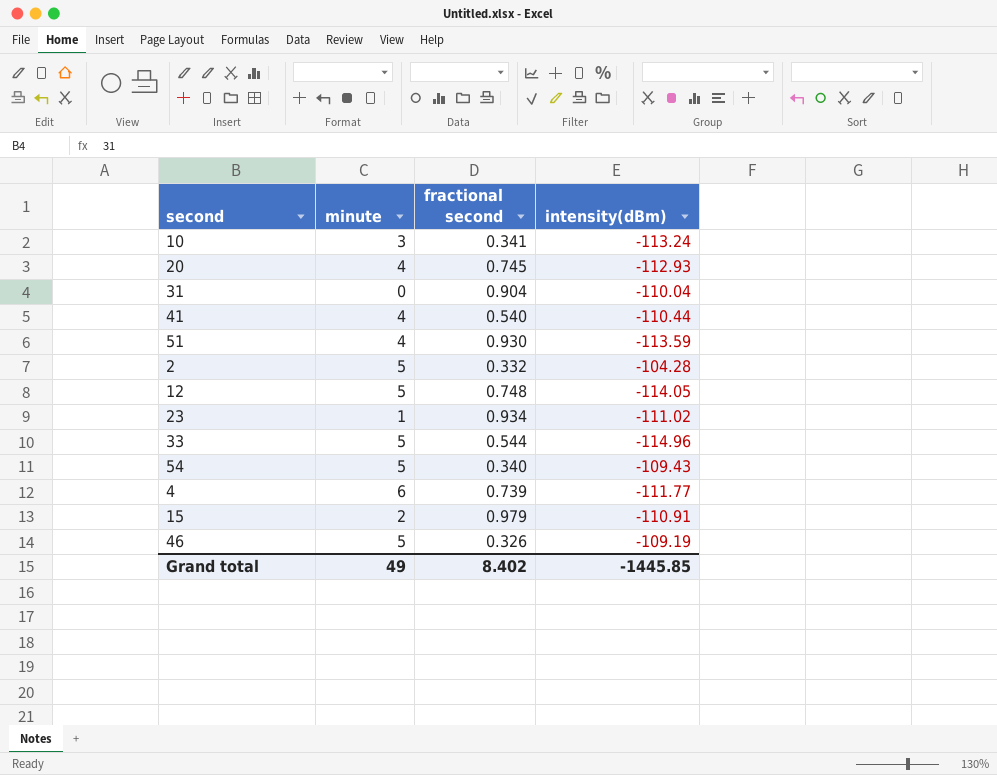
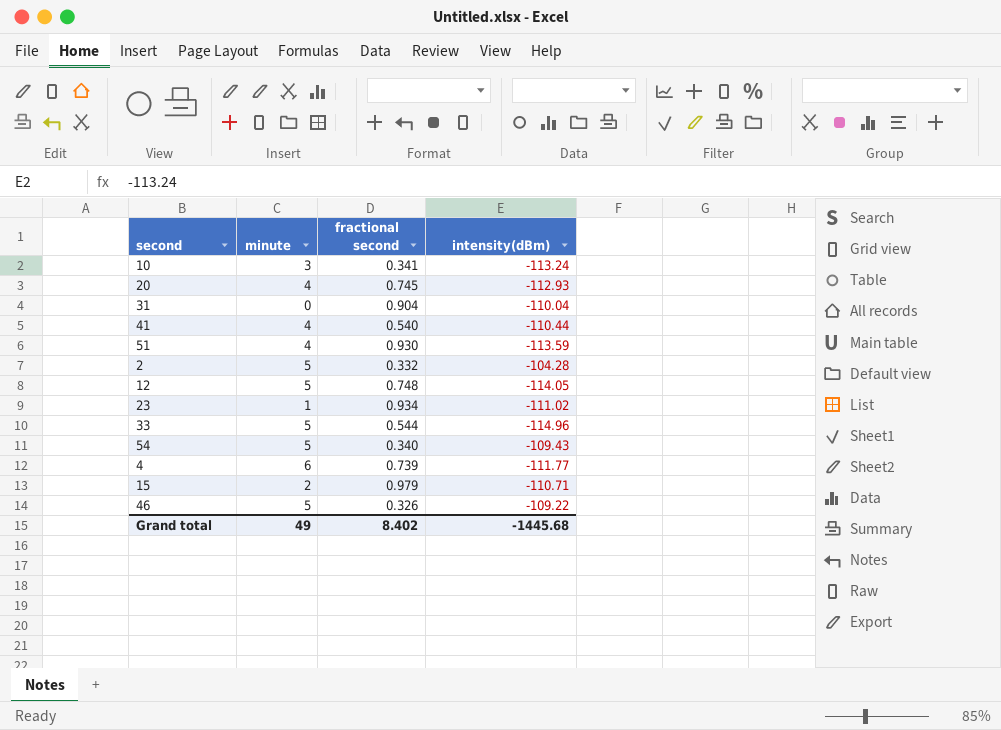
15 | intensity(dBm): -110.91 -> -110.71
46 | intensity(dBm): -109.19 -> -109.22
Grand total | intensity(dBm): -1445.85 -> -1445.68

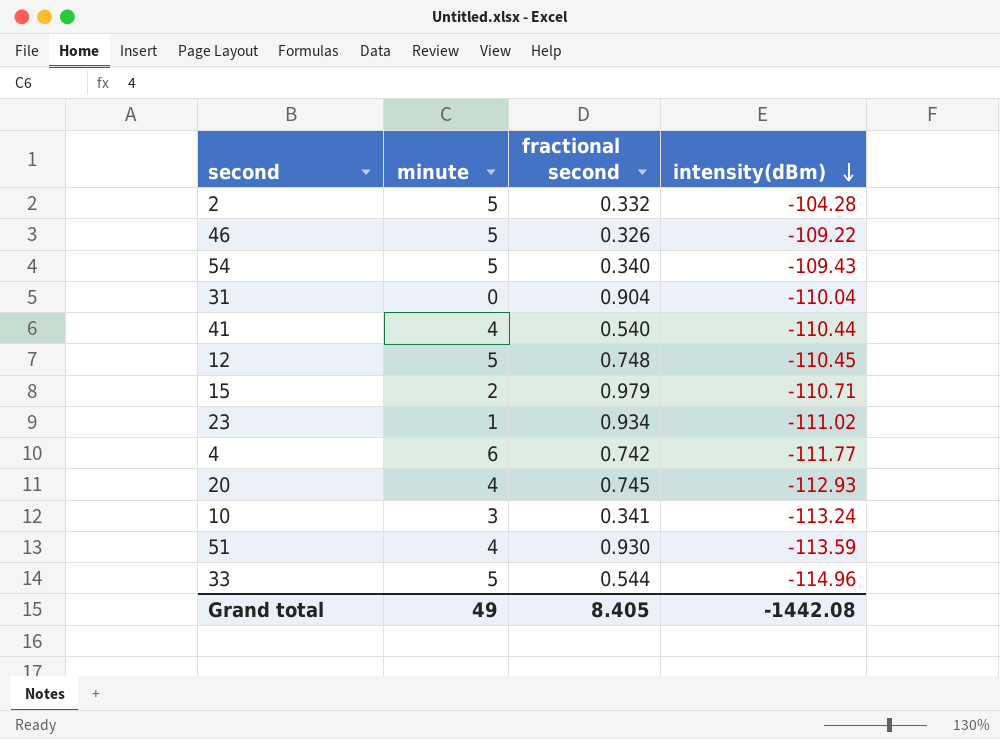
row order: none -> intensity(dBm) descending
12 | intensity(dBm): -114.05 -> -110.45
4 | fractional second: 0.739 -> 0.742
Grand total | fractional second: 8.402 -> 8.405
Grand total | intensity(dBm): -1445.68 -> -1442.08

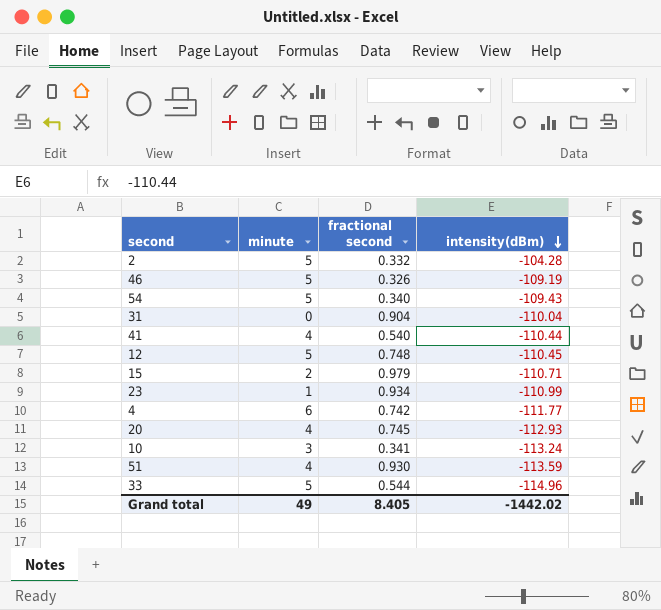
46 | intensity(dBm): -109.22 -> -109.19
23 | intensity(dBm): -111.02 -> -110.99
Grand total | intensity(dBm): -1442.08 -> -1442.02

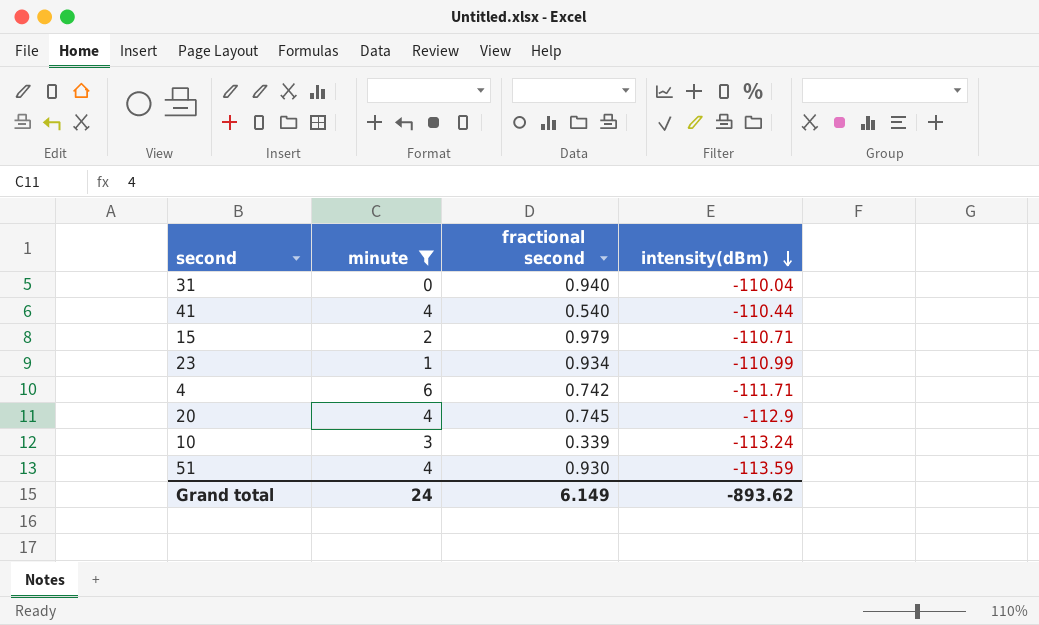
filter: none -> minute != 5
31 | fractional second: 0.904 -> 0.940
4 | intensity(dBm): -111.77 -> -111.71
20 | intensity(dBm): -112.93 -> -112.9
10 | fractional second: 0.341 -> 0.339
Grand total | minute: 49 -> 24
Grand total | fractional second: 8.405 -> 6.149
Grand total | intensity(dBm): -1442.02 -> -893.62

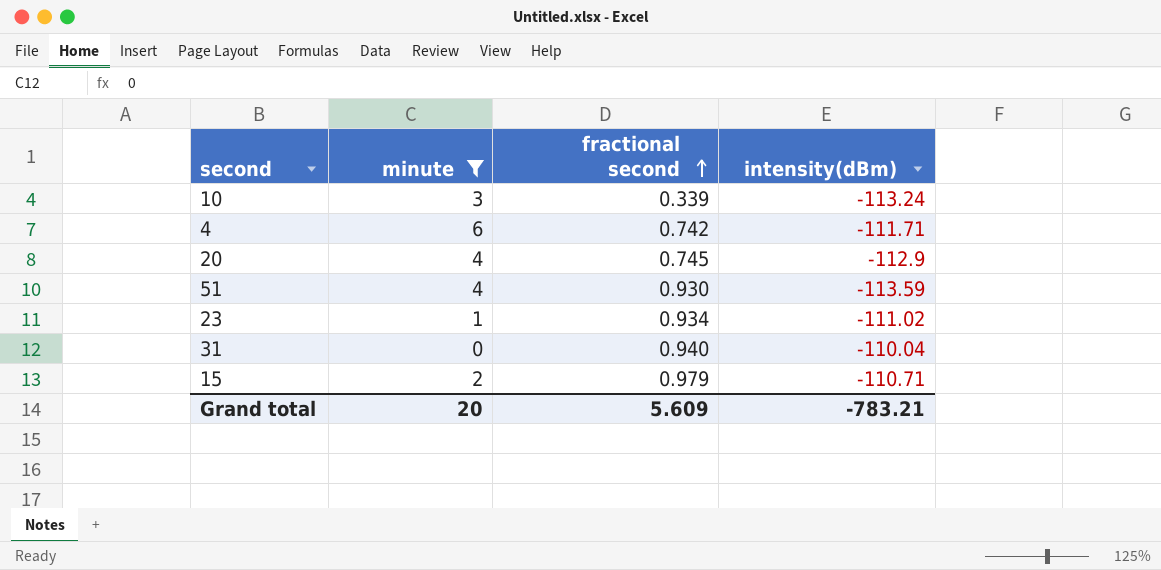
row order: intensity(dBm) descending -> fractional second ascending
row 41: 4 | 0.540 | -110.44 -> none
23 | intensity(dBm): -110.99 -> -111.02
Grand total | minute: 24 -> 20
Grand total | fractional second: 6.149 -> 5.609
Grand total | intensity(dBm): -893.62 -> -783.21

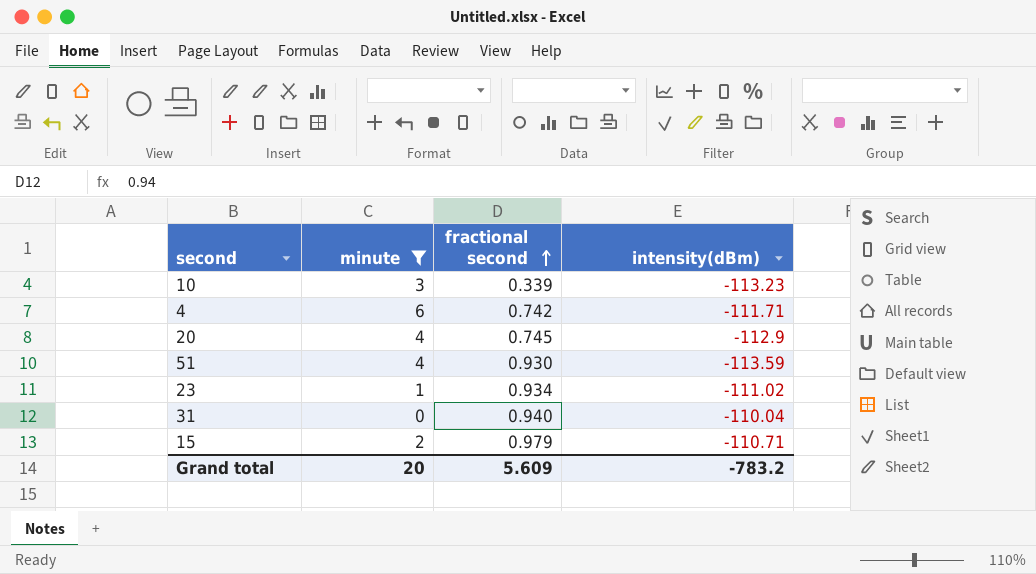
10 | intensity(dBm): -113.24 -> -113.23
Grand total | intensity(dBm): -783.21 -> -783.2

